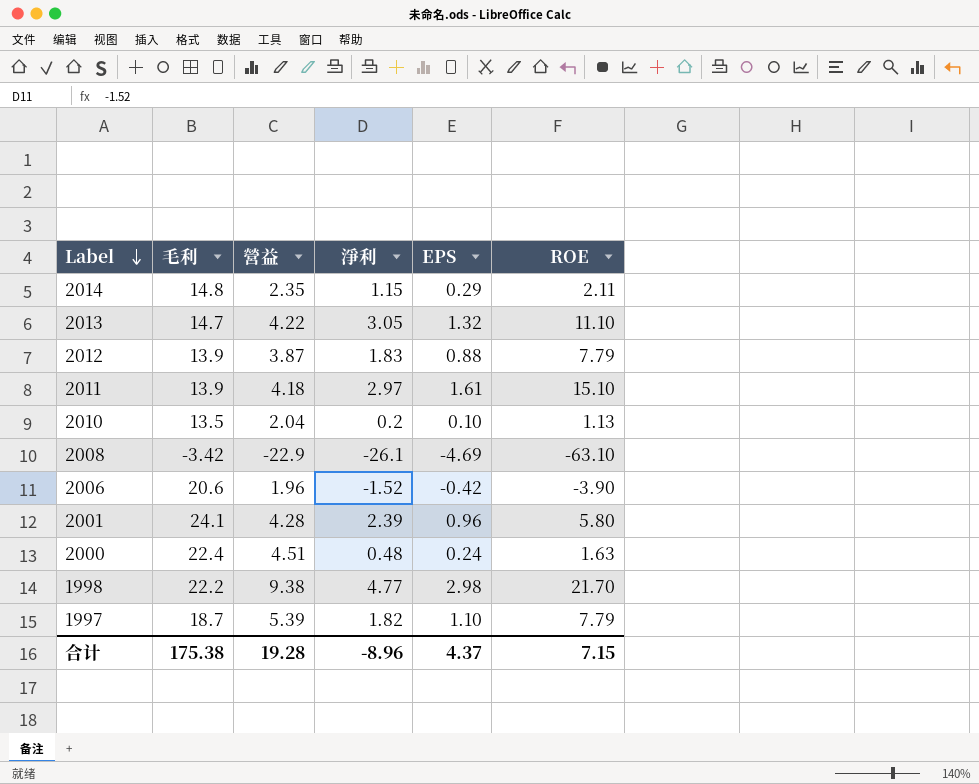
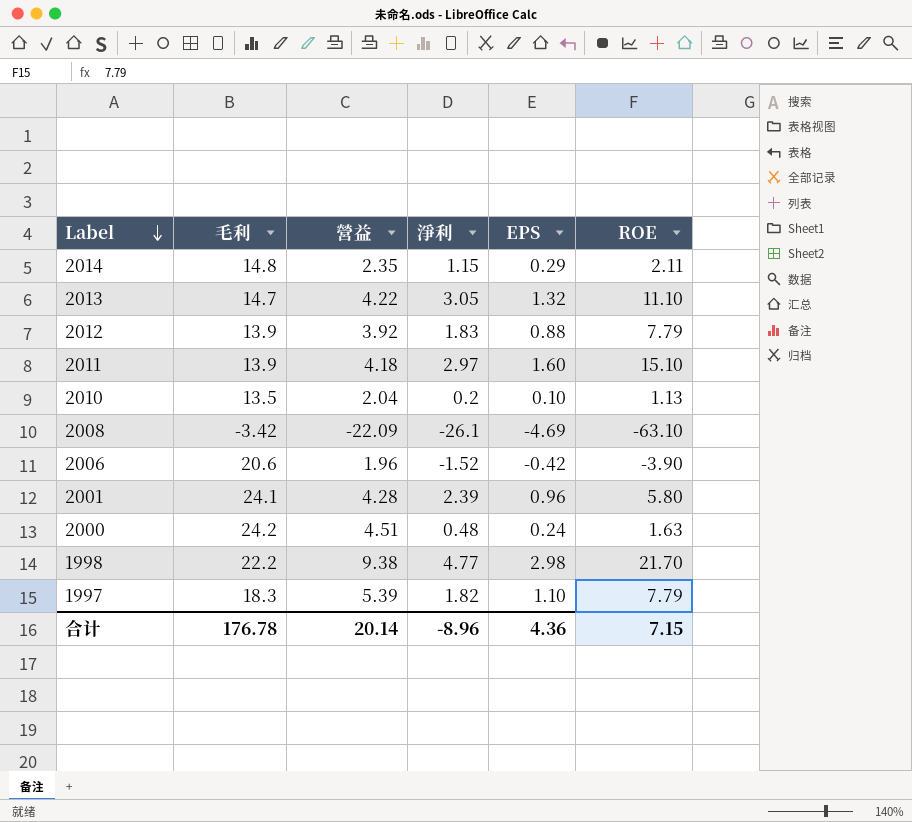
2012 | 營益: 3.87 -> 3.92
2011 | EPS: 1.61 -> 1.60
2008 | 營益: -22.9 -> -22.09
2000 | 毛利: 22.4 -> 24.2
1997 | 毛利: 18.7 -> 18.3
合计 | 毛利: 175.38 -> 176.78
合计 | 營益: 19.28 -> 20.14
合计 | EPS: 4.37 -> 4.36

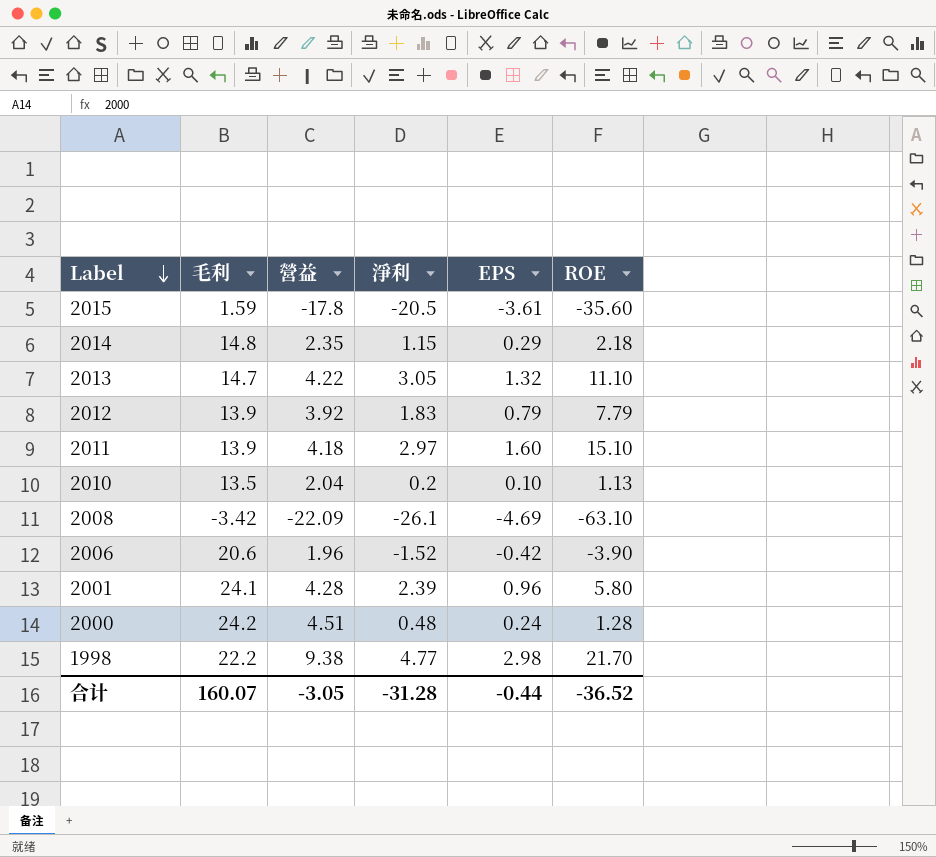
row 1997: 18.3 | 5.39 | 1.82 | 1.10 | 7.79 -> none
row 2015: none -> 1.59 | -17.8 | -20.5 | -3.61 | -35.60
2014 | ROE: 2.11 -> 2.18
2012 | EPS: 0.88 -> 0.79
2000 | ROE: 1.63 -> 1.28
合计 | 毛利: 176.78 -> 160.07
合计 | 營益: 20.14 -> -3.05
合计 | 淨利: -8.96 -> -31.28
合计 | EPS: 4.36 -> -0.44
合计 | ROE: 7.15 -> -36.52

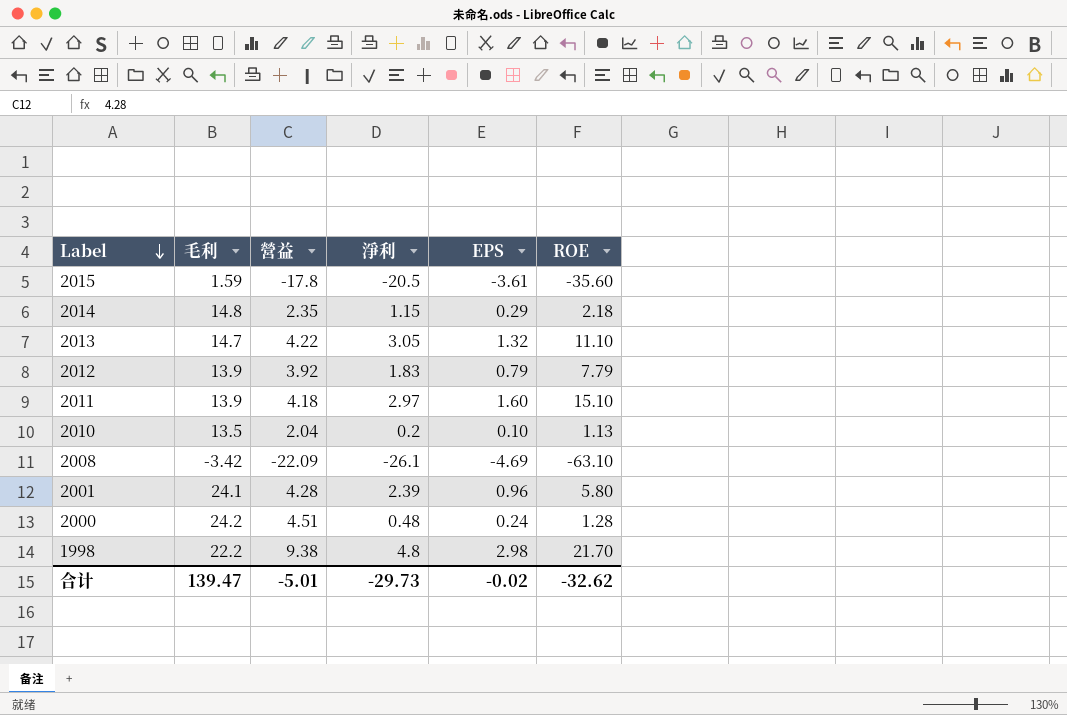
row 2006: 20.6 | 1.96 | -1.52 | -0.42 | -3.90 -> none
1998 | 淨利: 4.77 -> 4.8
合计 | 毛利: 160.07 -> 139.47
合计 | 營益: -3.05 -> -5.01
合计 | 淨利: -31.28 -> -29.73
合计 | EPS: -0.44 -> -0.02
合计 | ROE: -36.52 -> -32.62

